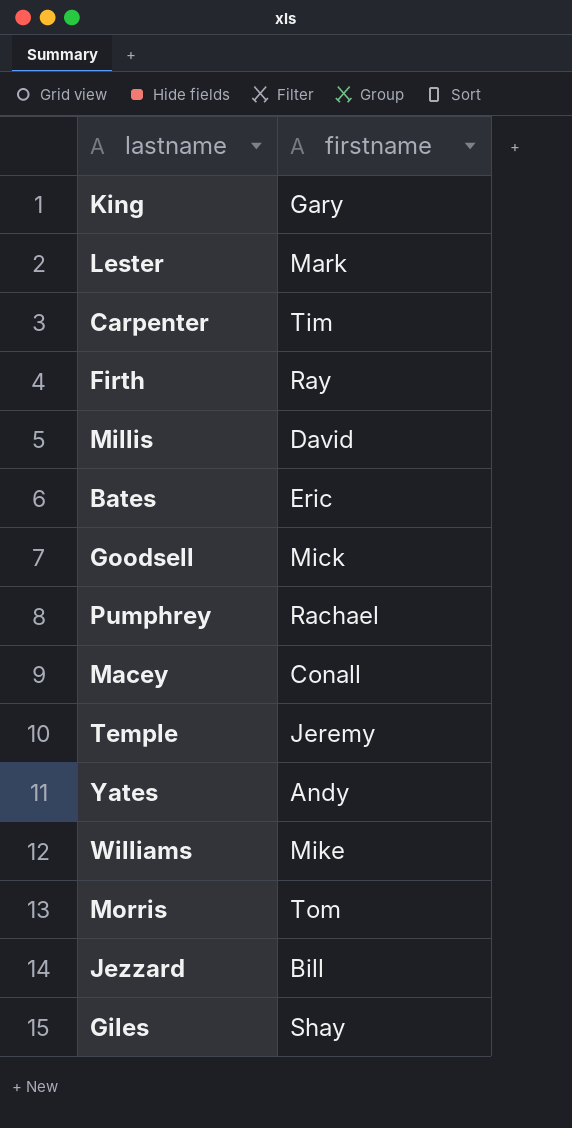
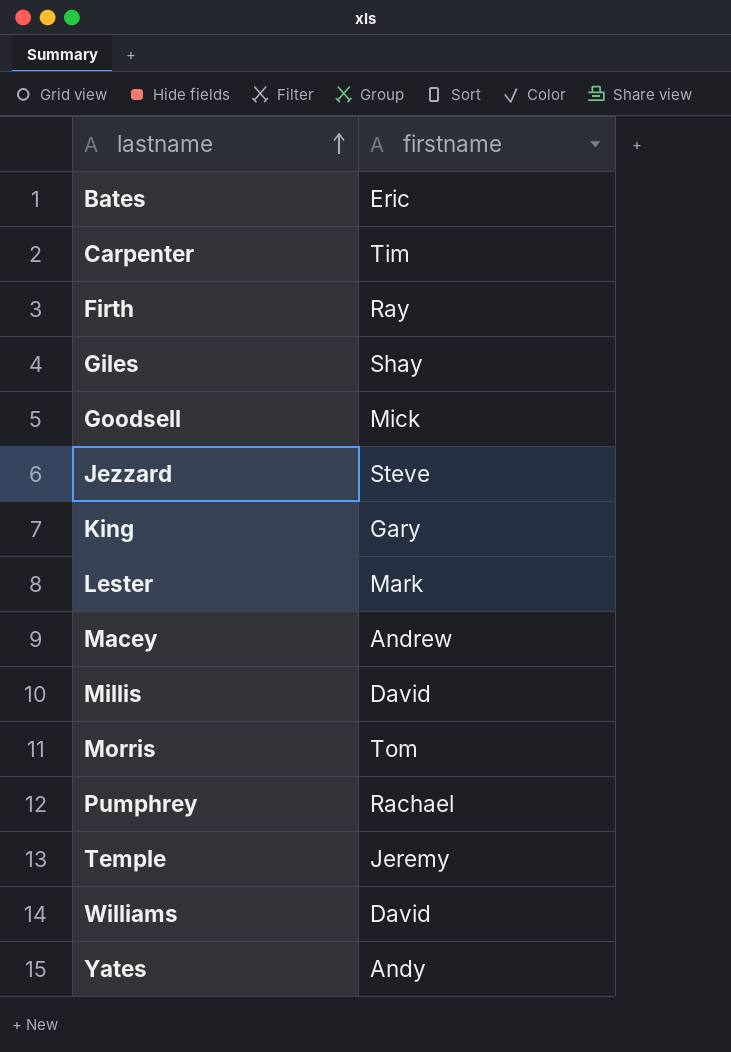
row order: none -> lastname ascending
Jezzard | firstname: Bill -> Steve
Macey | firstname: Conall -> Andrew
Williams | firstname: Mike -> David

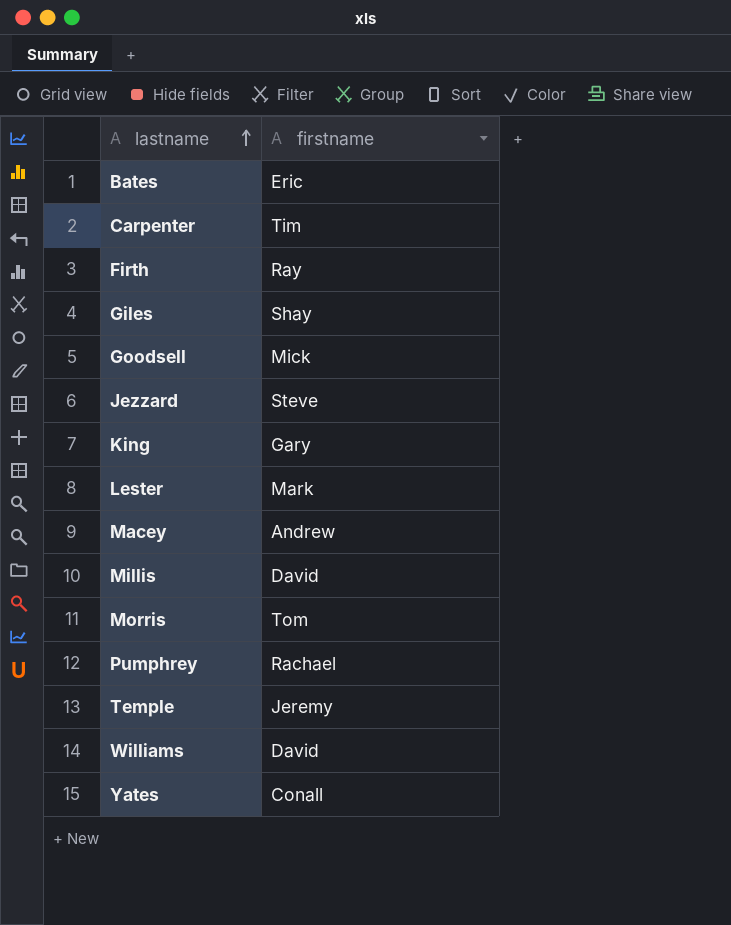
Yates | firstname: Andy -> Conall

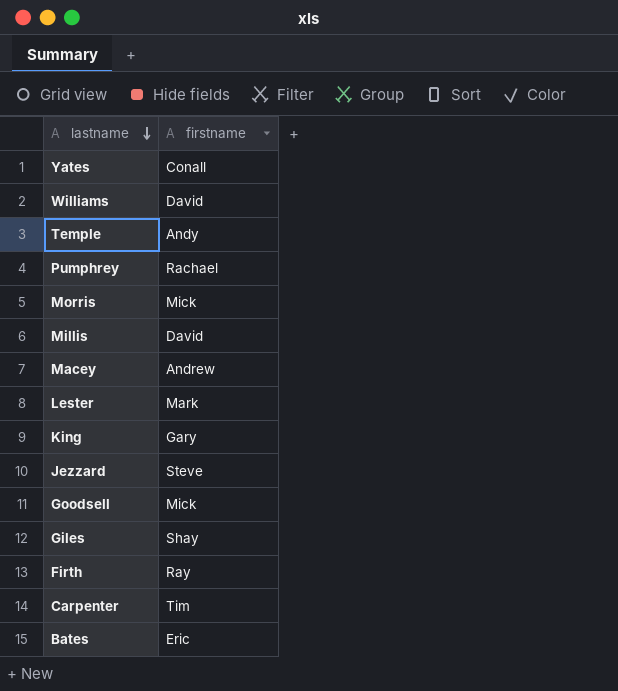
row order: lastname ascending -> lastname descending
Temple | firstname: Jeremy -> Andy
Morris | firstname: Tom -> Mick

